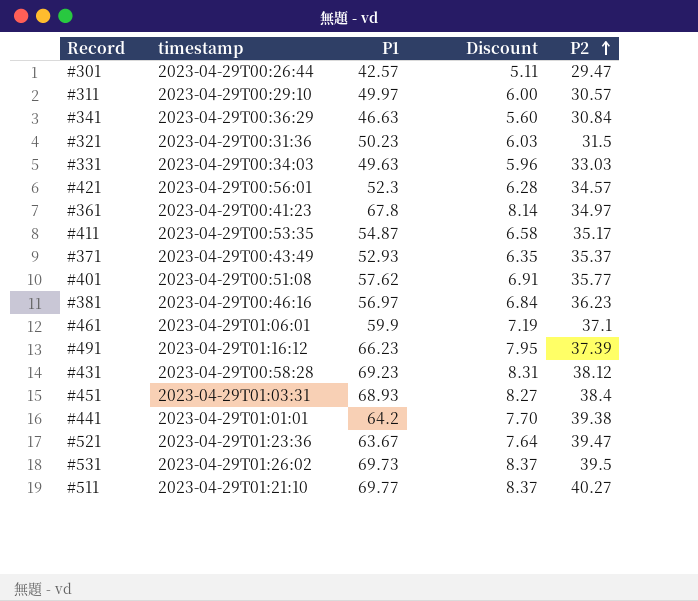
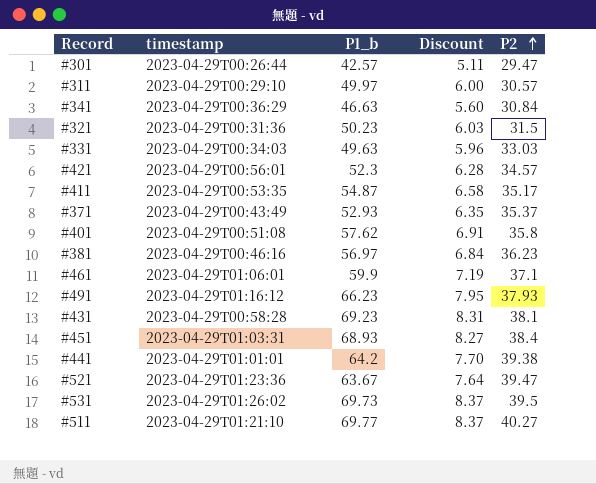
column name: P1 -> P1_b
row #361: 2023-04-29T00:41:23 | 67.8 | 8.14 | 34.97 -> none
#401 | P2: 35.77 -> 35.8
#491 | P2: 37.39 -> 37.93
#431 | P2: 38.12 -> 38.1

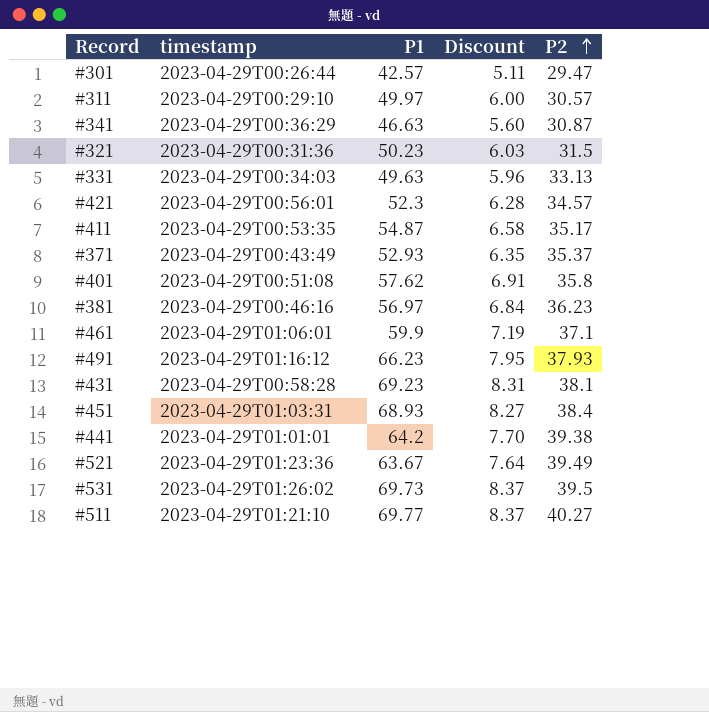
column name: P1_b -> P1
#341 | P2: 30.84 -> 30.87
#331 | P2: 33.03 -> 33.13
#521 | P2: 39.47 -> 39.49

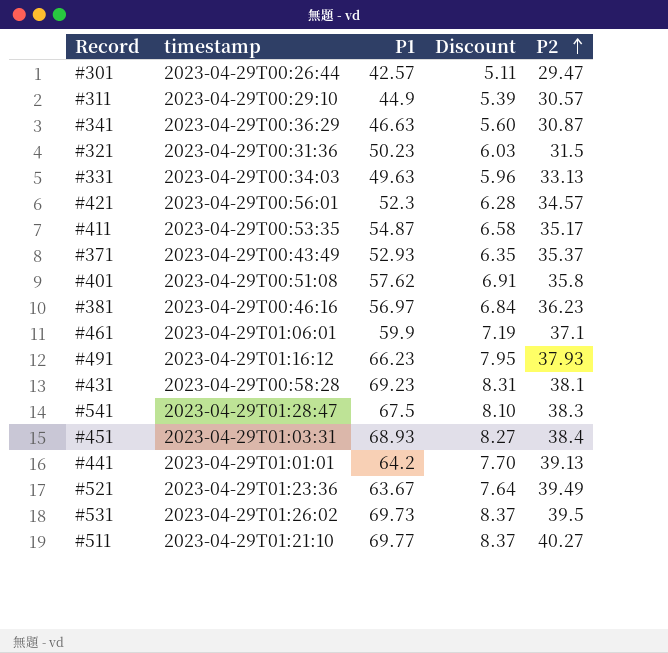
#311 | P1: 49.97 -> 44.9
#311 | Discount: 6.00 -> 5.39
row #541: none -> 2023-04-29T01:28:47 | 67.5 | 8.10 | 38.3
#441 | P2: 39.38 -> 39.13

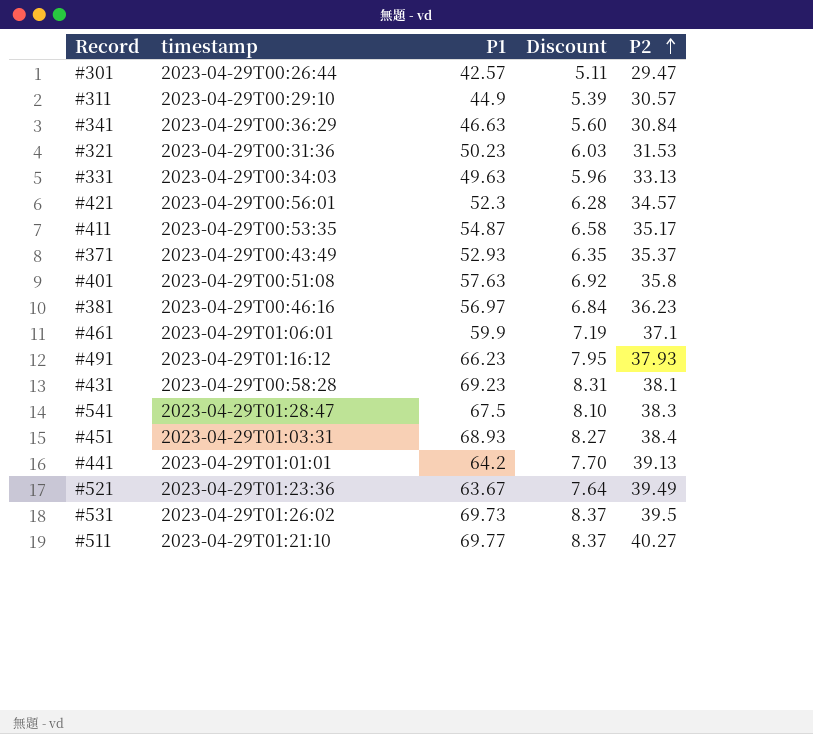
#341 | P2: 30.87 -> 30.84
#321 | P2: 31.5 -> 31.53
#401 | P1: 57.62 -> 57.63
#401 | Discount: 6.91 -> 6.92

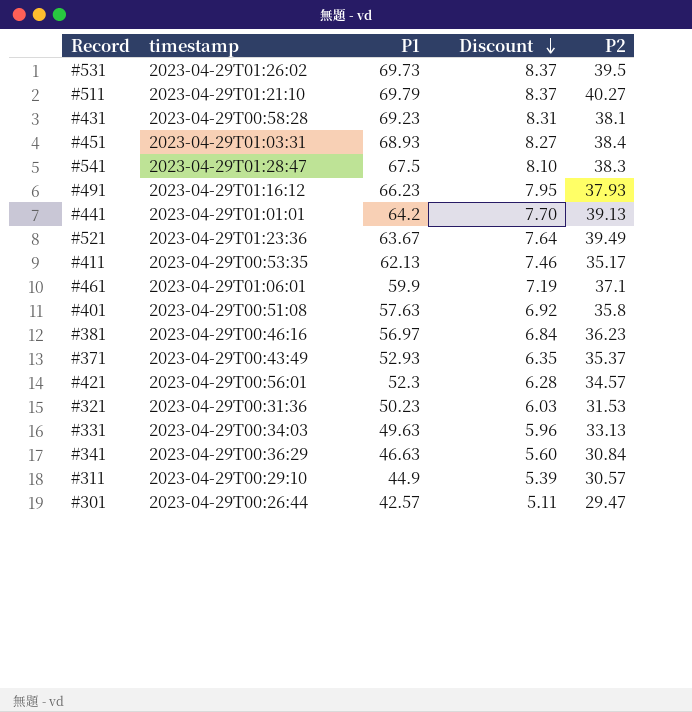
row order: P2 ascending -> Discount descending
#511 | P1: 69.77 -> 69.79
#411 | P1: 54.87 -> 62.13
#411 | Discount: 6.58 -> 7.46

